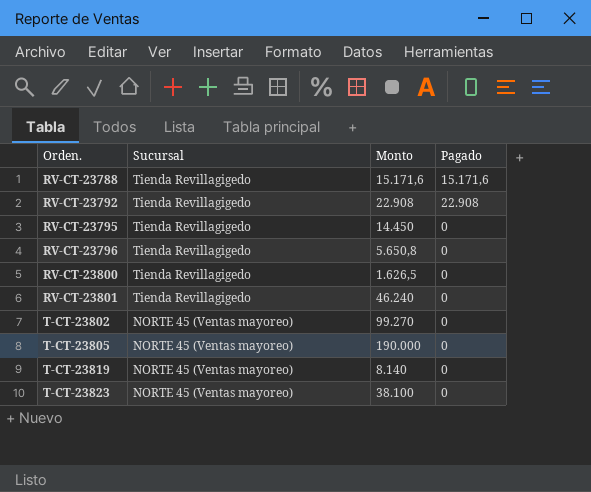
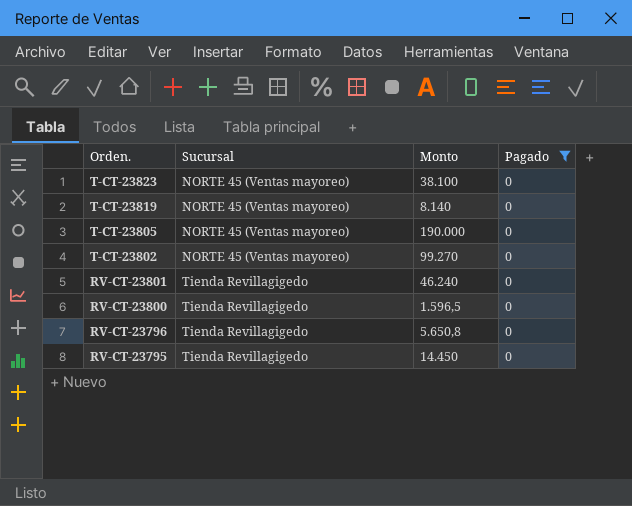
filter: none -> Pagado = 0
row order: Orden. ascending -> Orden. descending
RV-CT-23800 | Monto: 1.626,5 -> 1.596,5

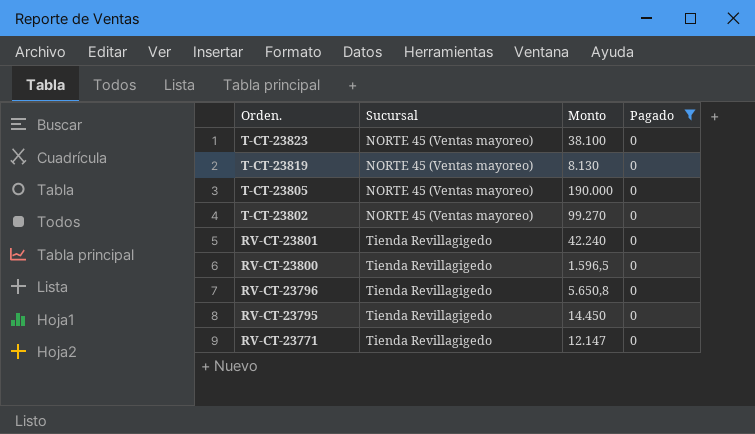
T-CT-23819 | Monto: 8.140 -> 8.130
RV-CT-23801 | Monto: 46.240 -> 42.240
row RV-CT-23771: none -> Tienda Revillagigedo | 12.147 | 0

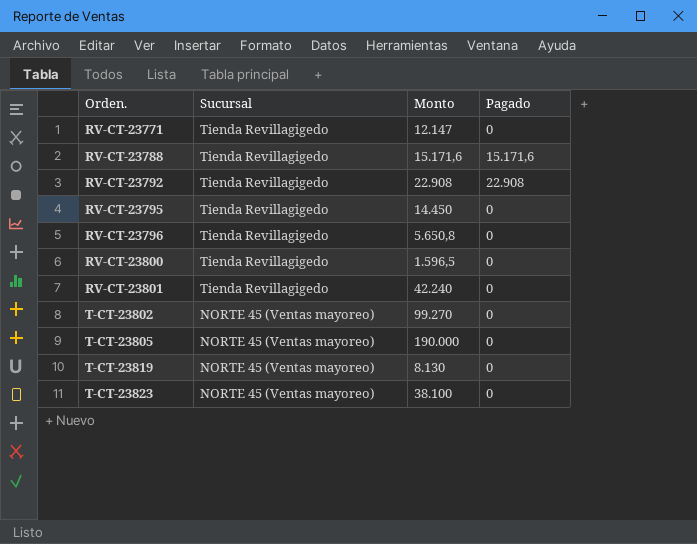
filter: Pagado = 0 -> none
row order: Orden. descending -> Orden. ascending

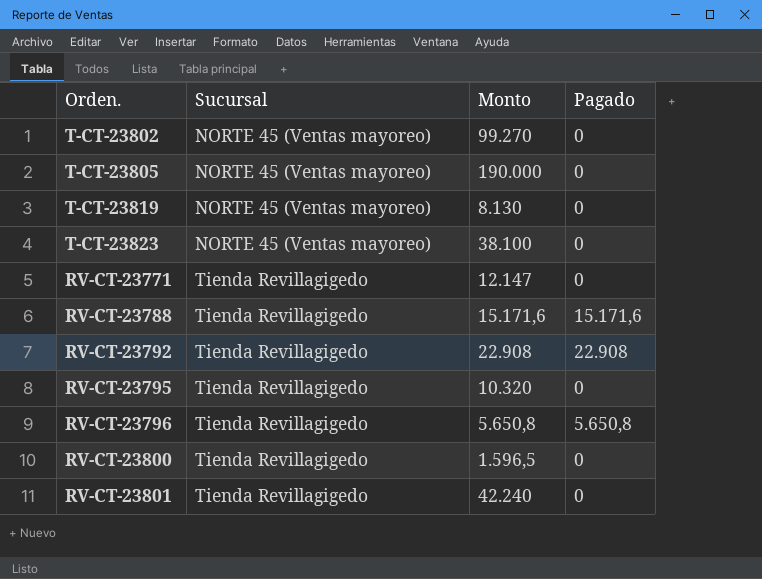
row order: Orden. ascending -> Sucursal ascending
RV-CT-23795 | Monto: 14.450 -> 10.320
RV-CT-23796 | Pagado: 0 -> 5.650,8

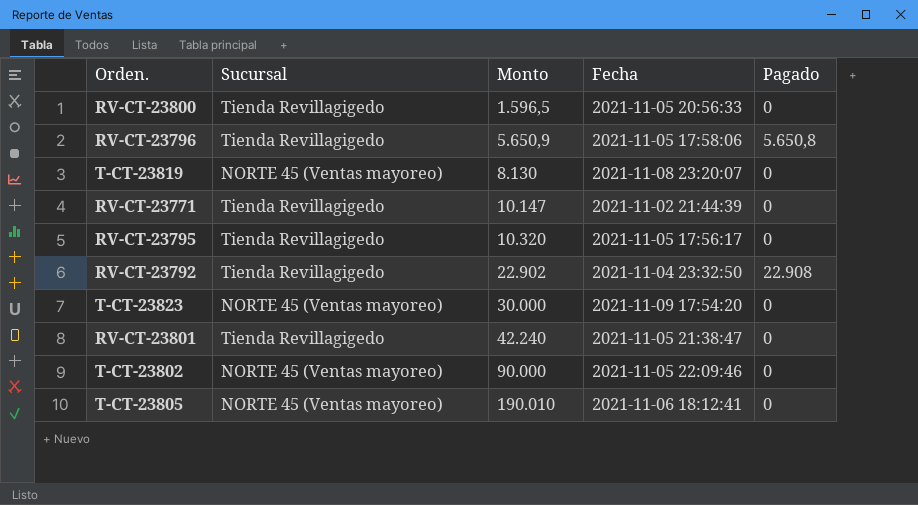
row order: Sucursal ascending -> Monto ascending
column Fecha | position: none -> 4
row RV-CT-23788: Tienda Revillagigedo | 15.171,6 | 15.171,6 -> none
RV-CT-23796 | Monto: 5.650,8 -> 5.650,9
RV-CT-23771 | Monto: 12.147 -> 10.147
RV-CT-23792 | Monto: 22.908 -> 22.902
T-CT-23823 | Monto: 38.100 -> 30.000
T-CT-23802 | Monto: 99.270 -> 90.000
T-CT-23805 | Monto: 190.000 -> 190.010

